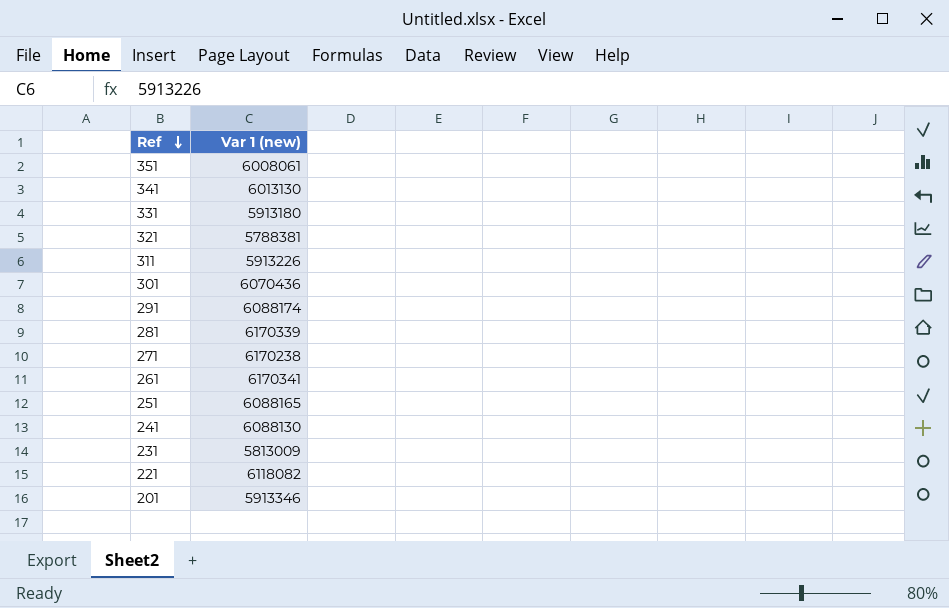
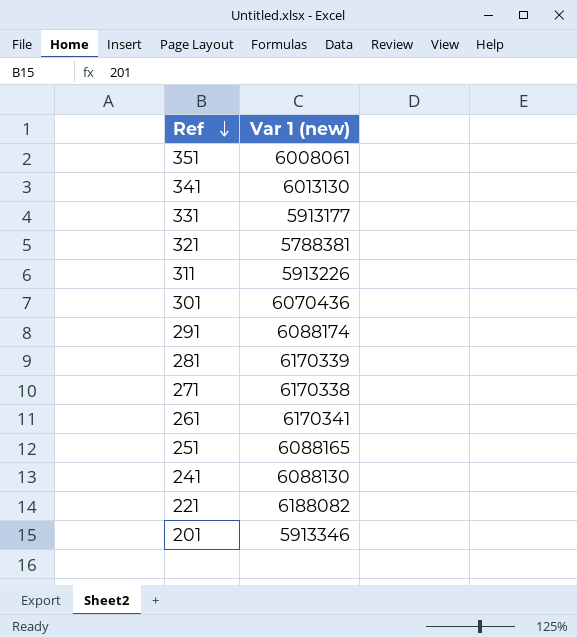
row 231: 5813009 -> none
331 | Var 1 (new): 5913180 -> 5913177
271 | Var 1 (new): 6170238 -> 6170338
221 | Var 1 (new): 6118082 -> 6188082

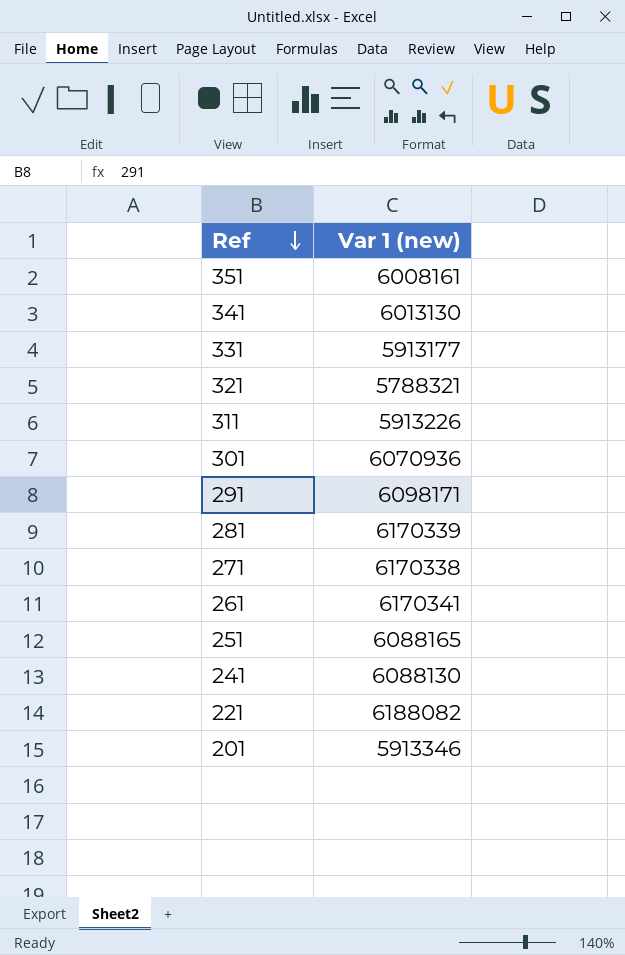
351 | Var 1 (new): 6008061 -> 6008161
321 | Var 1 (new): 5788381 -> 5788321
301 | Var 1 (new): 6070436 -> 6070936
291 | Var 1 (new): 6088174 -> 6098171

